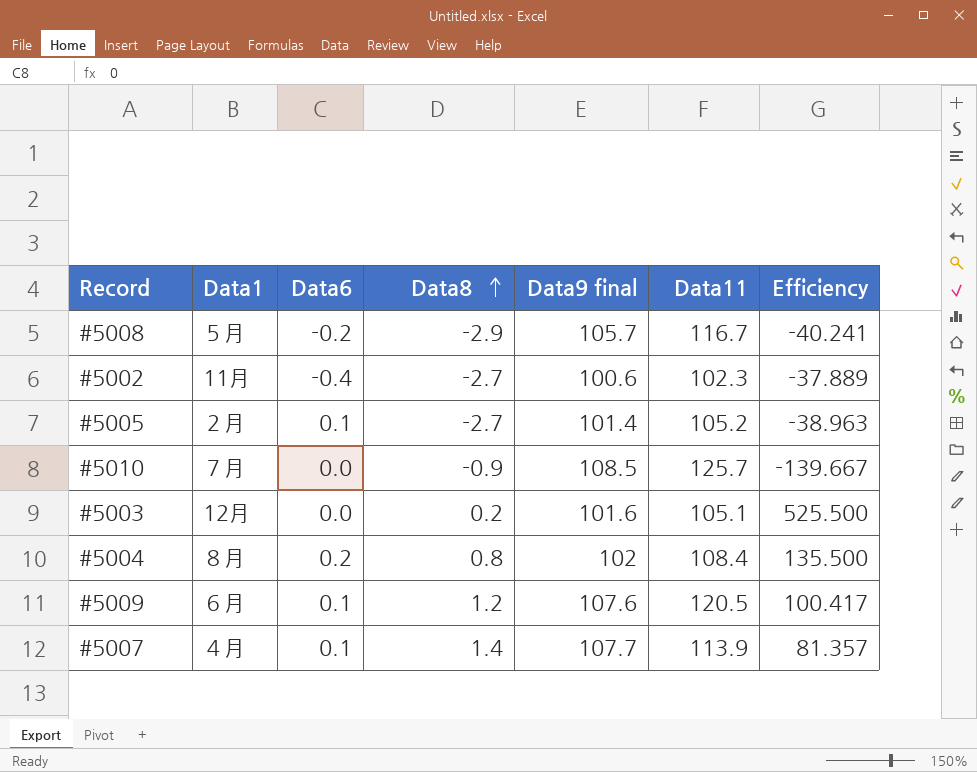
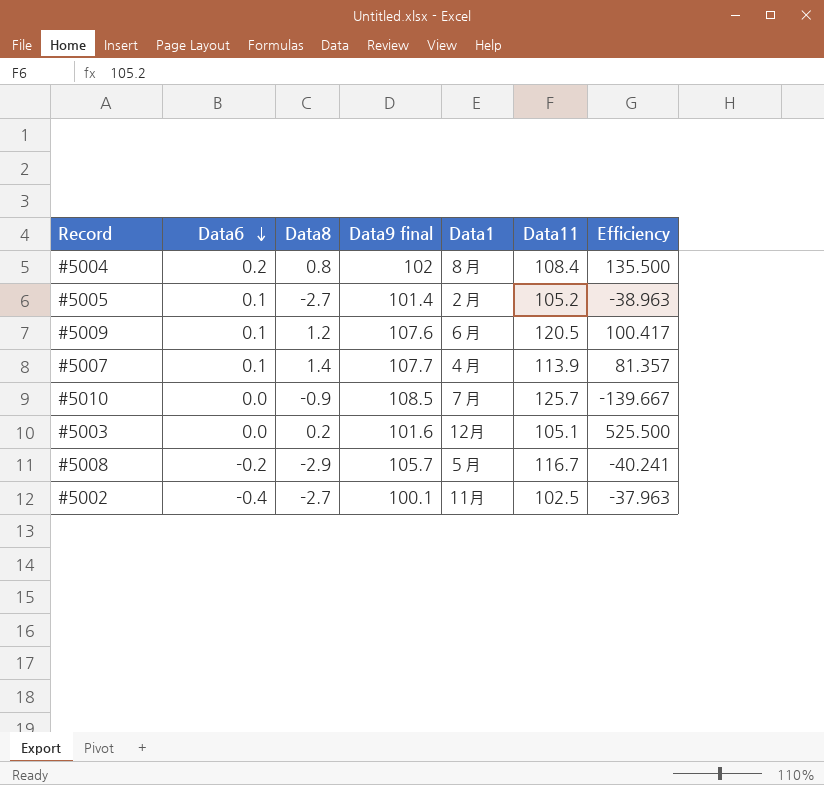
row order: Data8 ascending -> Data6 descending
column Data1 | position: 2 -> 5
#5002 | Data9 final: 100.6 -> 100.1
#5002 | Data11: 102.3 -> 102.5
#5002 | Efficiency: -37.889 -> -37.963

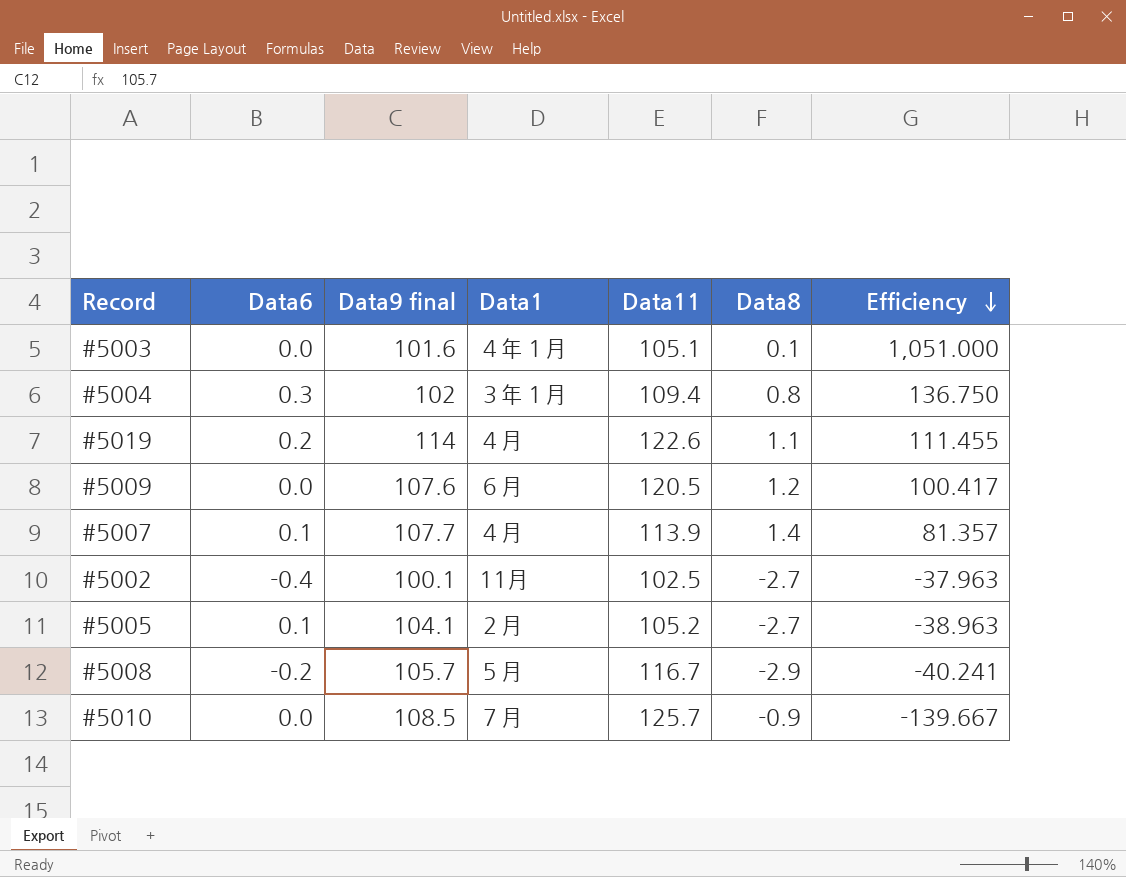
row order: Data6 descending -> Efficiency descending
column Data8 | position: 3 -> 6
#5003 | Data1: 12月 -> ４年１月
#5003 | Data8: 0.2 -> 0.1
#5003 | Efficiency: 525.500 -> 1,051.000
#5004 | Data6: 0.2 -> 0.3
#5004 | Data1: ８月 -> ３年１月
#5004 | Data11: 108.4 -> 109.4
#5004 | Efficiency: 135.500 -> 136.750
row #5019: none -> 0.2 | 114 | ４月 | 122.6 | 1.1 | 111.455
#5009 | Data6: 0.1 -> 0.0
#5005 | Data9 final: 101.4 -> 104.1

